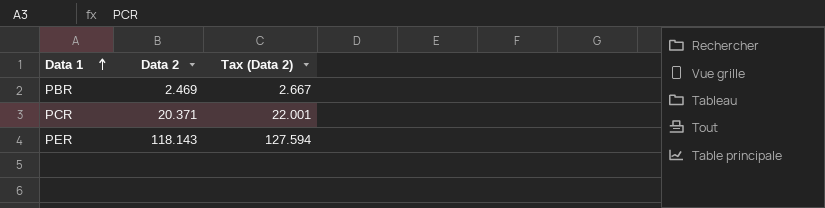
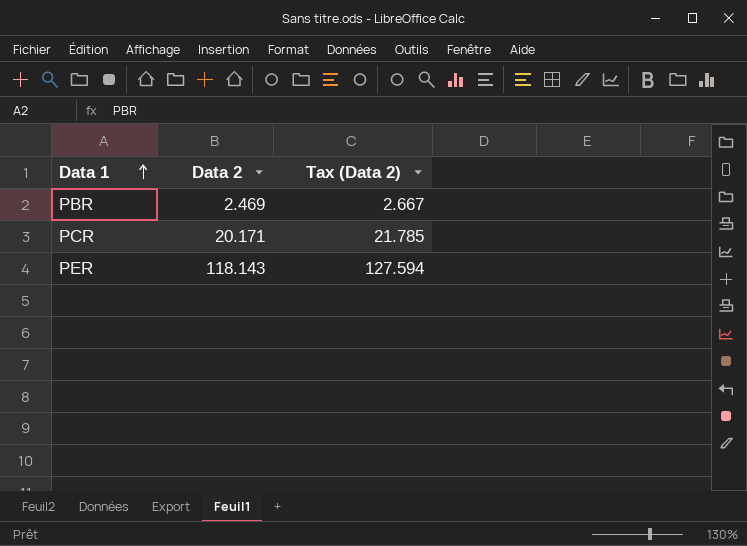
PCR | Data 2: 20.371 -> 20.171
PCR | Tax (Data 2): 22.001 -> 21.785

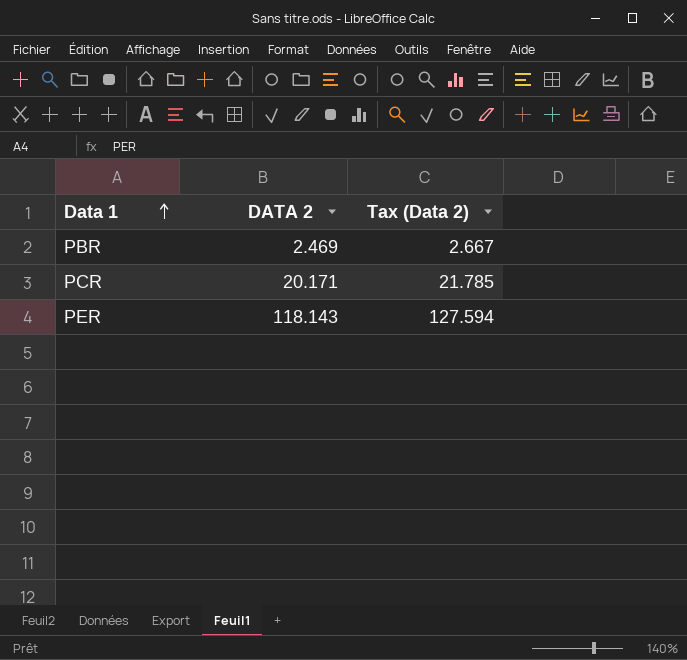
column name: Data 2 -> DATA 2

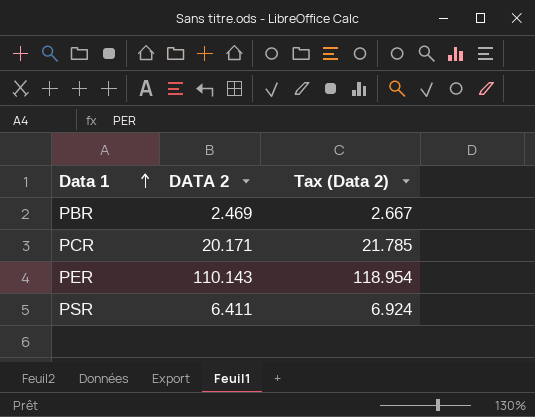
PER | DATA 2: 118.143 -> 110.143
PER | Tax (Data 2): 127.594 -> 118.954
row PSR: none -> 6.411 | 6.924

